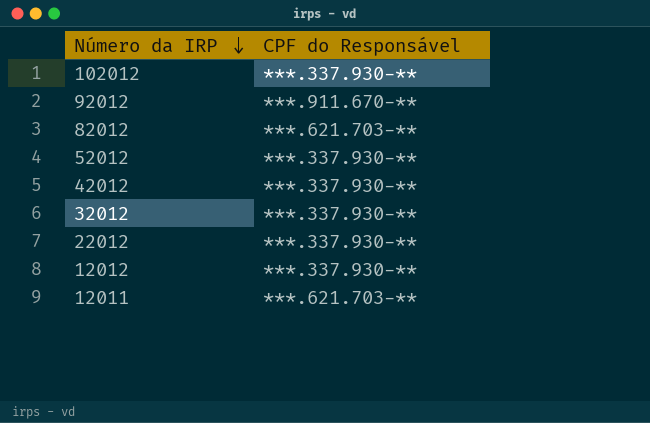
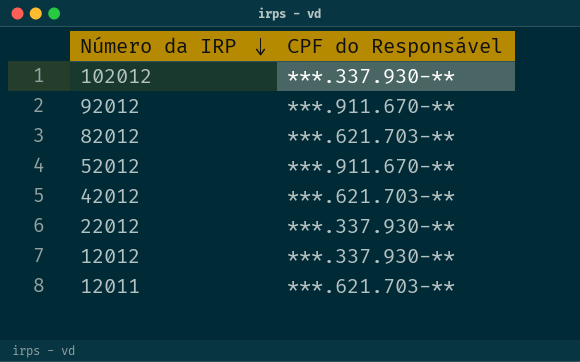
row 32012: ***.337.930-** -> none
52012 | CPF do Responsável: ***.337.930-** -> ***.911.670-**
42012 | CPF do Responsável: ***.337.930-** -> ***.621.703-**

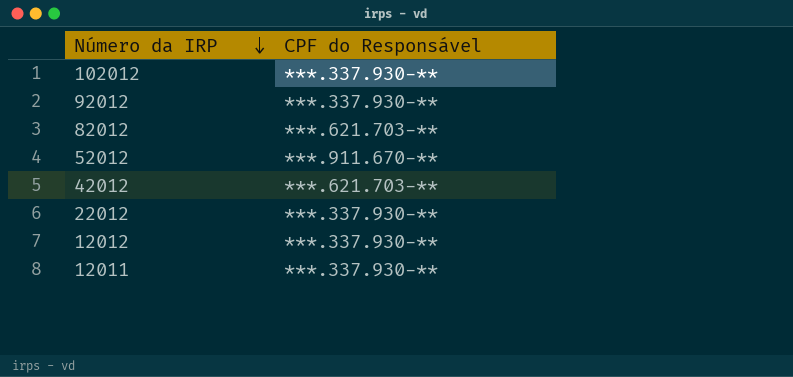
92012 | CPF do Responsável: ***.911.670-** -> ***.337.930-**
12011 | CPF do Responsável: ***.621.703-** -> ***.337.930-**

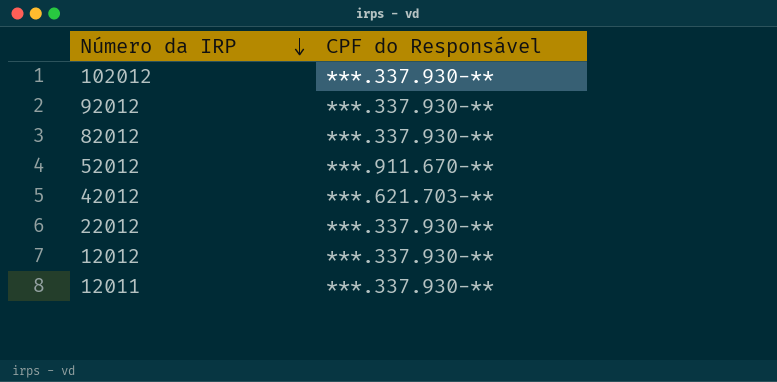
82012 | CPF do Responsável: ***.621.703-** -> ***.337.930-**

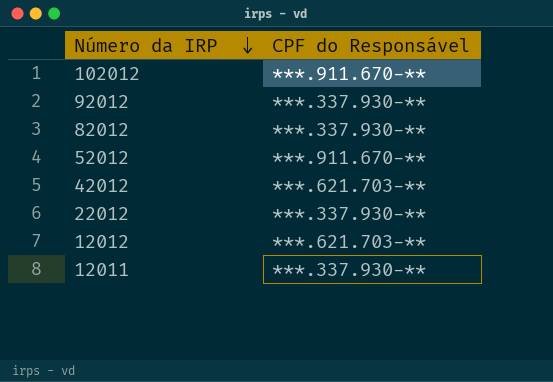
102012 | CPF do Responsável: ***.337.930-** -> ***.911.670-**
12012 | CPF do Responsável: ***.337.930-** -> ***.621.703-**

